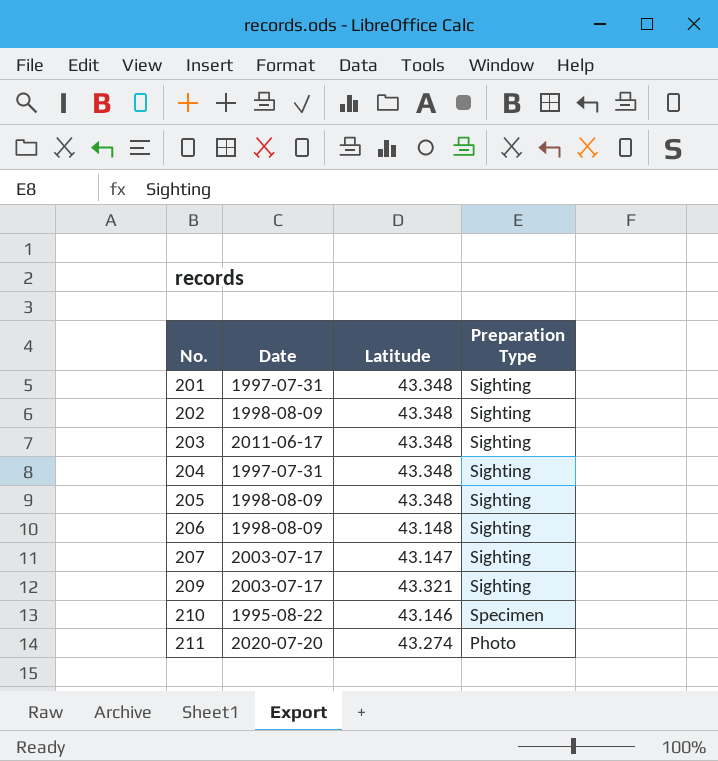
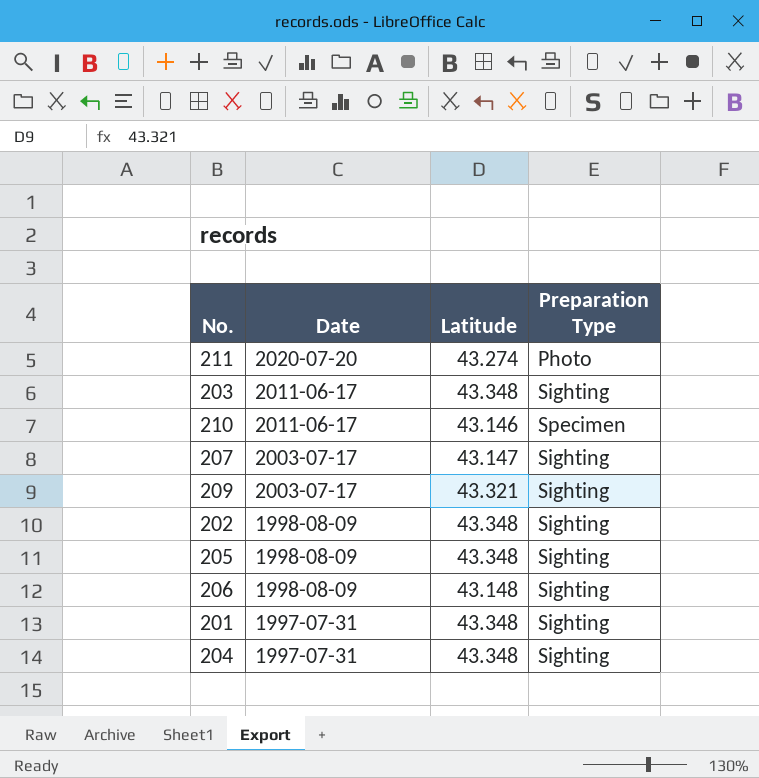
row order: No. ascending -> Date descending
210 | Date: 1995-08-22 -> 2011-06-17

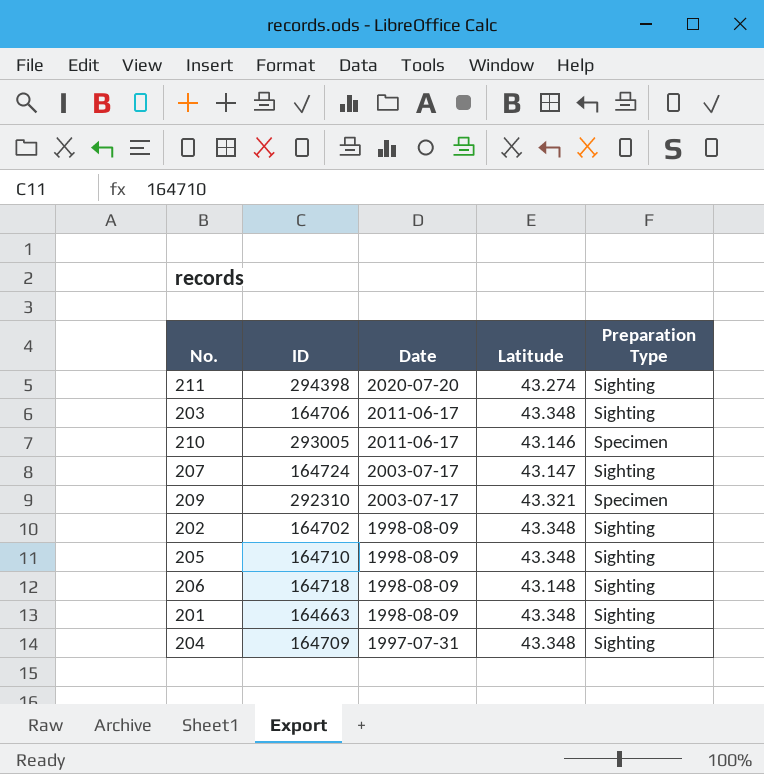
column ID | position: none -> 2
211 | Preparation Type: Photo -> Sighting
209 | Preparation Type: Sighting -> Specimen
201 | Date: 1997-07-31 -> 1998-08-09

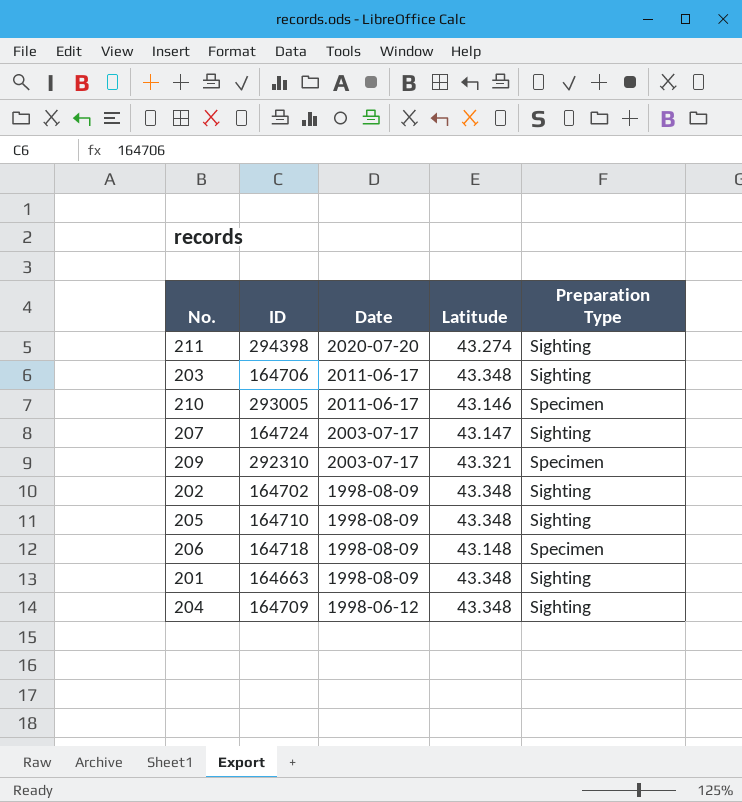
206 | Preparation Type: Sighting -> Specimen
204 | Date: 1997-07-31 -> 1998-06-12

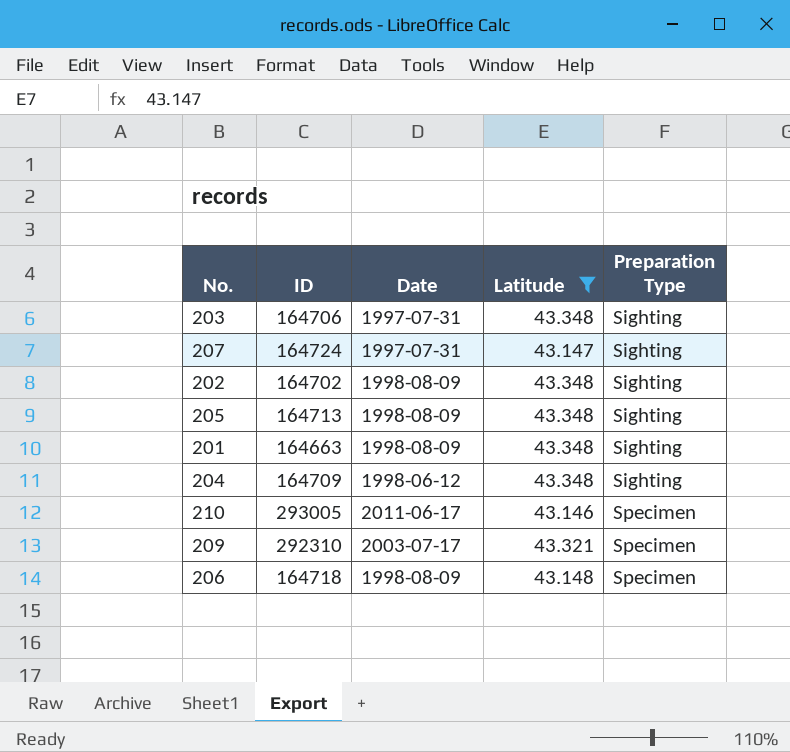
filter: none -> Latitude != 43.274
row order: Date descending -> Preparation Type ascending
203 | Date: 2011-06-17 -> 1997-07-31
207 | Date: 2003-07-17 -> 1997-07-31
205 | ID: 164710 -> 164713

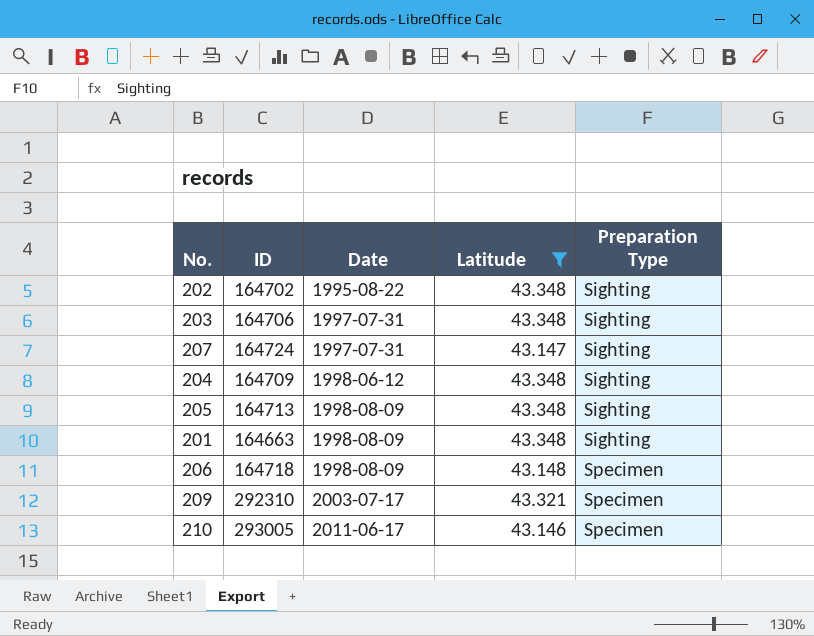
row order: Preparation Type ascending -> Date ascending
202 | Date: 1998-08-09 -> 1995-08-22

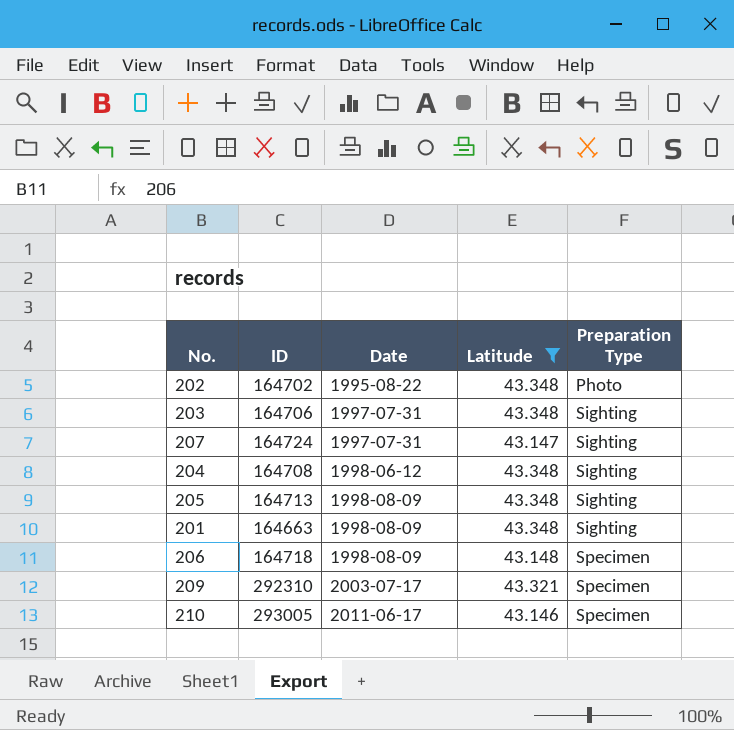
202 | Preparation Type: Sighting -> Photo
204 | ID: 164709 -> 164708

